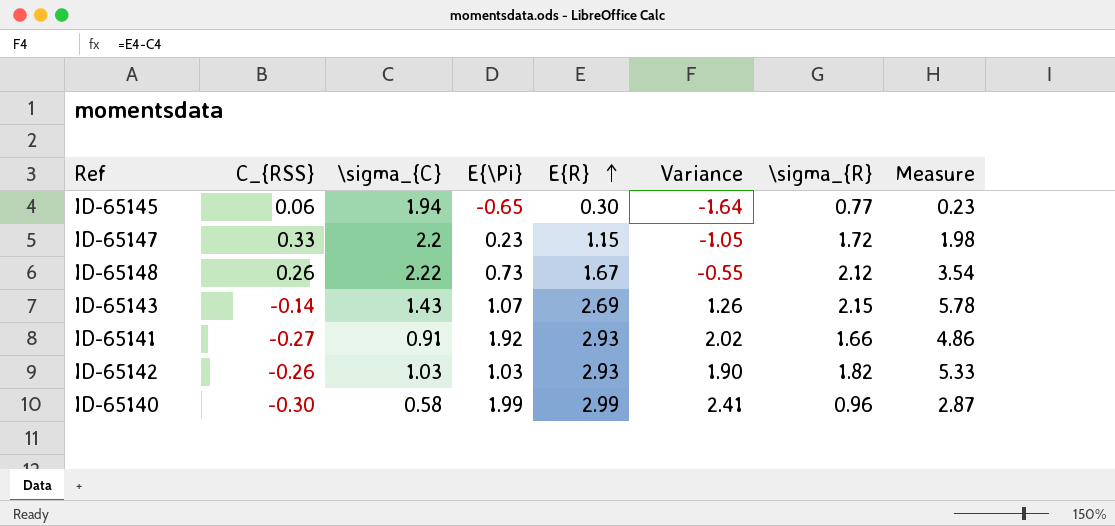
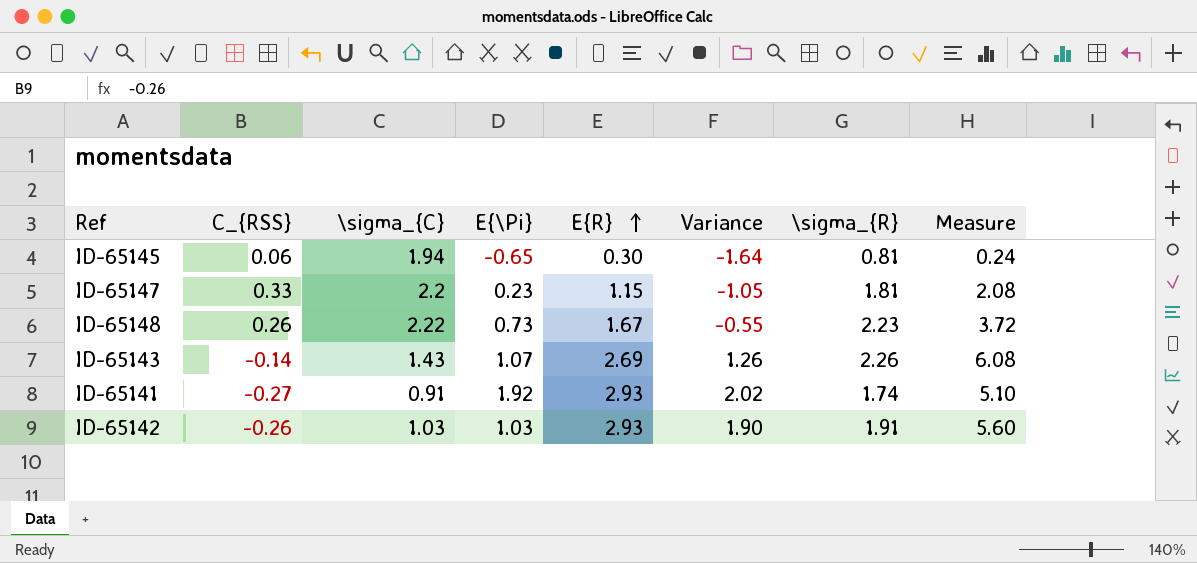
row ID-65140: -0.30 | 0.58 | 1.99 | 2.99 | 2.41 | 0.96 | 2.87 -> none
ID-65145 | \sigma_{R}: 0.77 -> 0.81
ID-65145 | Measure: 0.23 -> 0.24
ID-65147 | \sigma_{R}: 1.72 -> 1.81
ID-65147 | Measure: 1.98 -> 2.08
ID-65148 | \sigma_{R}: 2.12 -> 2.23
ID-65148 | Measure: 3.54 -> 3.72
ID-65143 | \sigma_{R}: 2.15 -> 2.26
ID-65143 | Measure: 5.78 -> 6.08
ID-65141 | \sigma_{R}: 1.66 -> 1.74
ID-65141 | Measure: 4.86 -> 5.10
ID-65142 | \sigma_{R}: 1.82 -> 1.91
ID-65142 | Measure: 5.33 -> 5.60

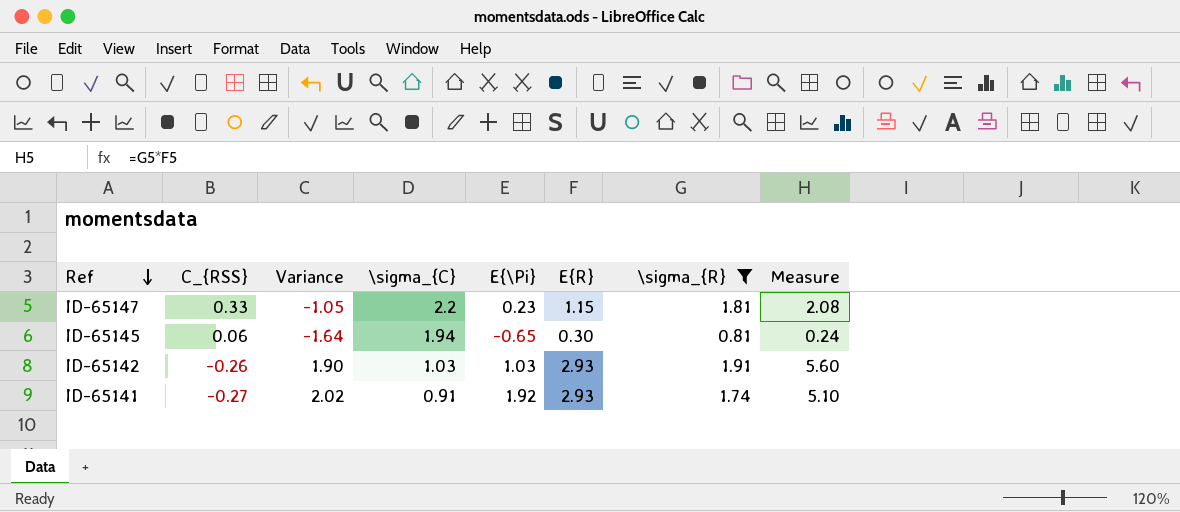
filter: none -> \sigma_{R} <= 1.91
row order: E{R} ascending -> Ref descending
column Variance | position: 6 -> 3

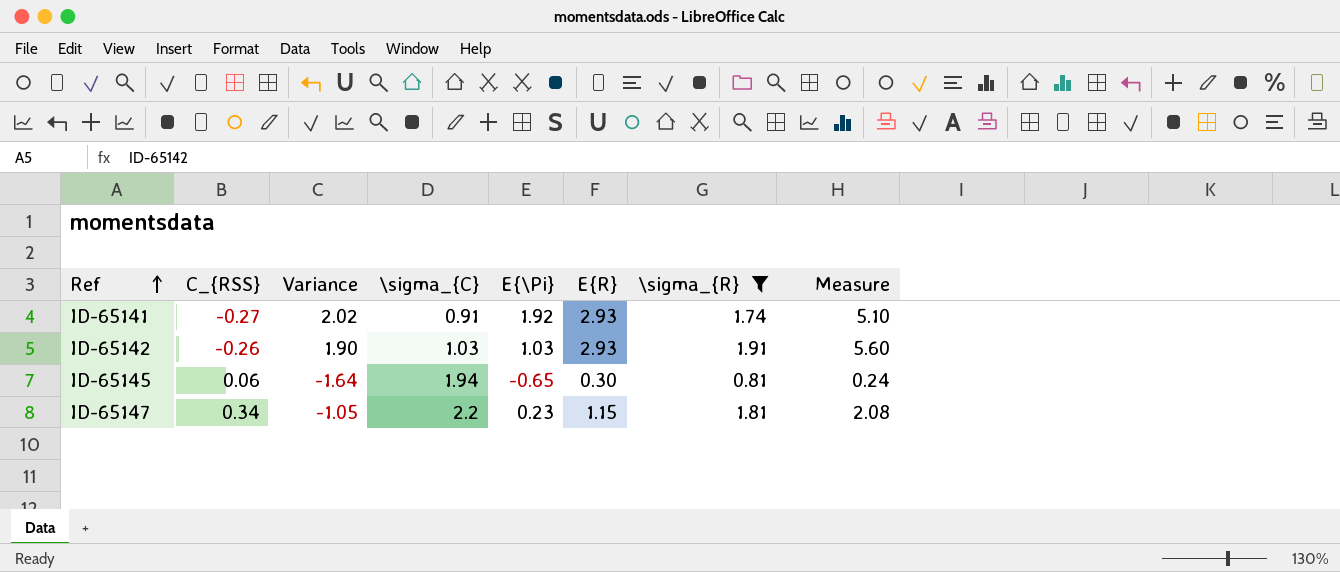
row order: Ref descending -> Ref ascending
ID-65147 | C_{RSS}: 0.33 -> 0.34

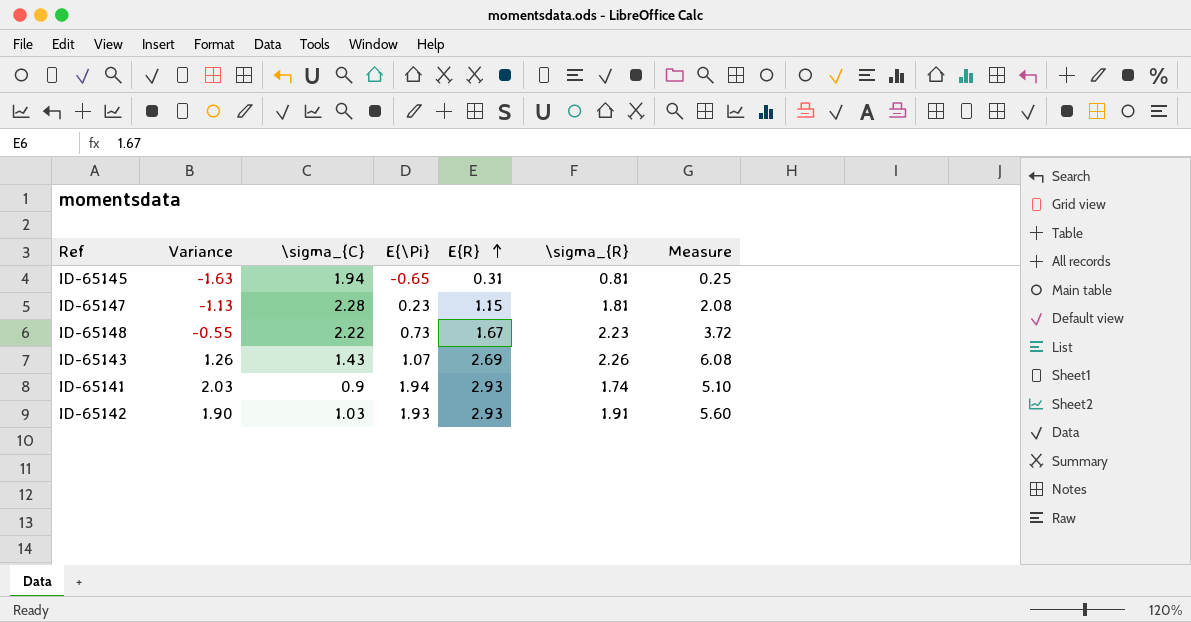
filter: \sigma_{R} <= 1.91 -> none
row order: Ref ascending -> E{R} ascending
column C_{RSS} | position: 2 -> none
ID-65145 | Variance: -1.64 -> -1.63
ID-65145 | E{R}: 0.30 -> 0.31
ID-65145 | Measure: 0.24 -> 0.25
ID-65147 | Variance: -1.05 -> -1.13
ID-65147 | \sigma_{C}: 2.2 -> 2.28
ID-65141 | Variance: 2.02 -> 2.03
ID-65141 | \sigma_{C}: 0.91 -> 0.9
ID-65141 | E{\Pi}: 1.92 -> 1.94
ID-65142 | E{\Pi}: 1.03 -> 1.93

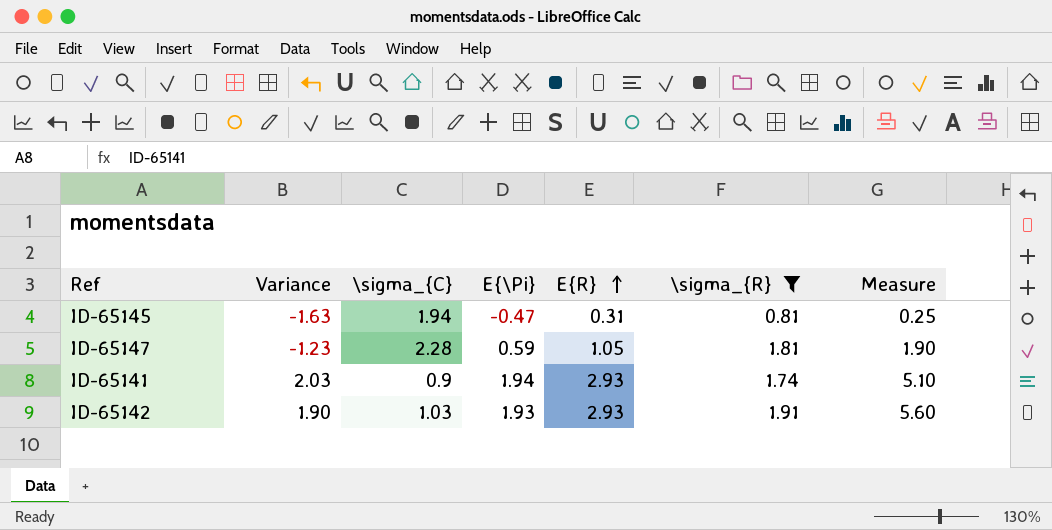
filter: none -> \sigma_{R} <= 1.91
ID-65145 | E{\Pi}: -0.65 -> -0.47
ID-65147 | Variance: -1.13 -> -1.23
ID-65147 | E{\Pi}: 0.23 -> 0.59
ID-65147 | E{R}: 1.15 -> 1.05
ID-65147 | Measure: 2.08 -> 1.90

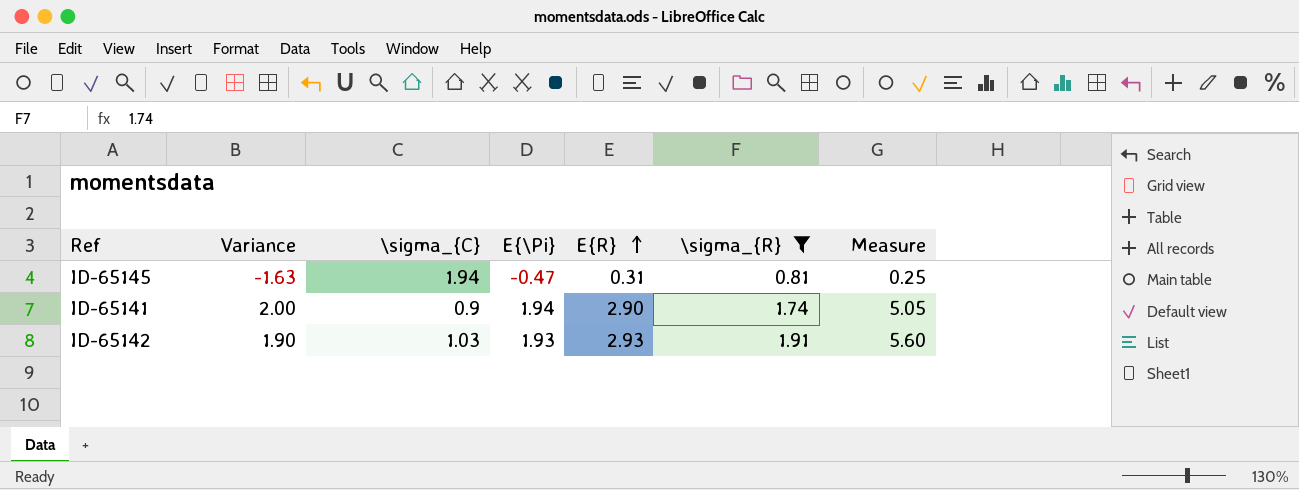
row ID-65147: -1.23 | 2.28 | 0.59 | 1.05 | 1.81 | 1.90 -> none
ID-65141 | Variance: 2.03 -> 2.00
ID-65141 | E{R}: 2.93 -> 2.90
ID-65141 | Measure: 5.10 -> 5.05

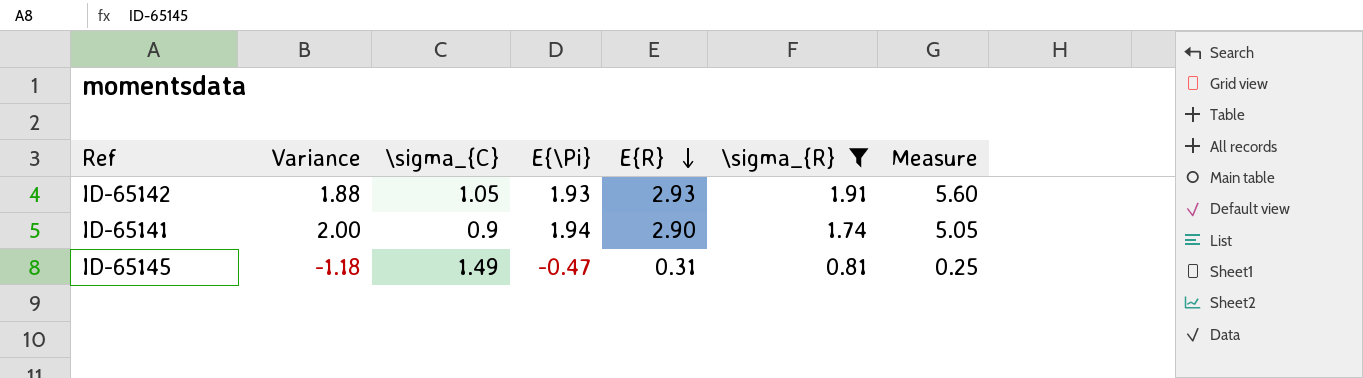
row order: E{R} ascending -> E{R} descending
ID-65142 | Variance: 1.90 -> 1.88
ID-65142 | \sigma_{C}: 1.03 -> 1.05
ID-65145 | Variance: -1.63 -> -1.18
ID-65145 | \sigma_{C}: 1.94 -> 1.49

